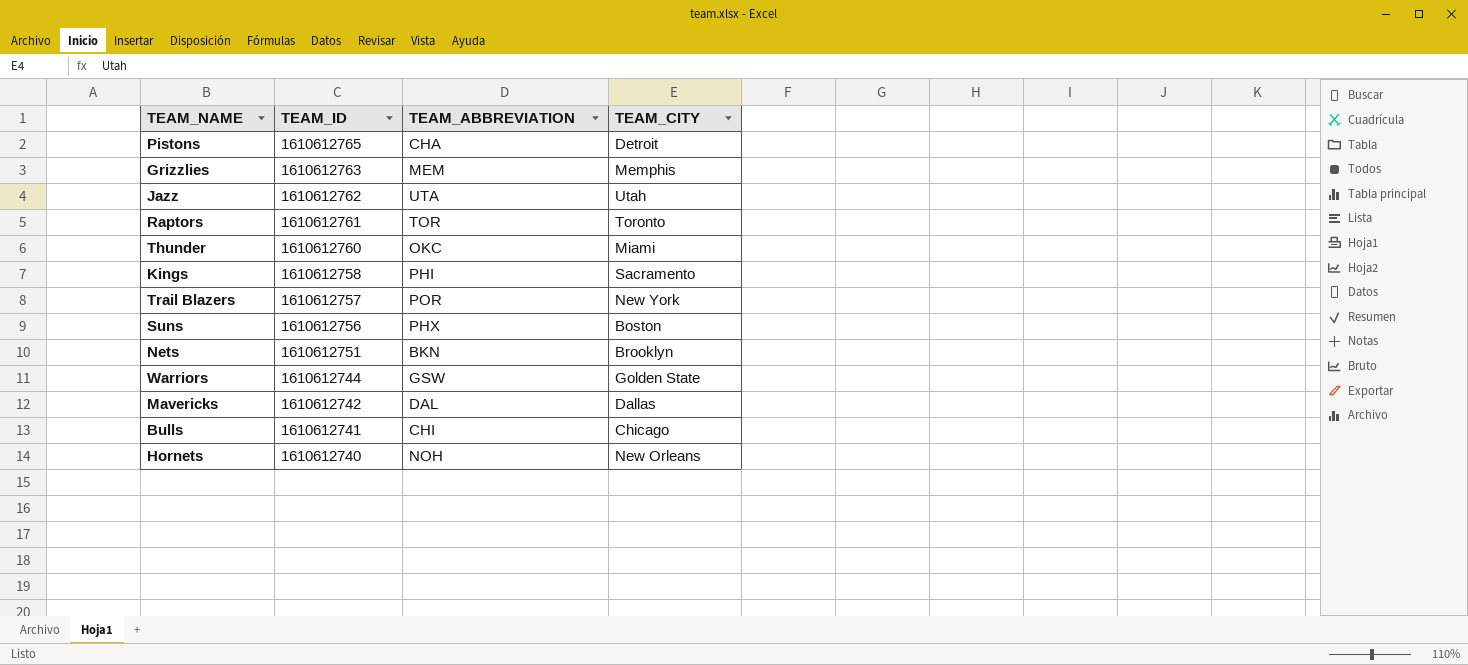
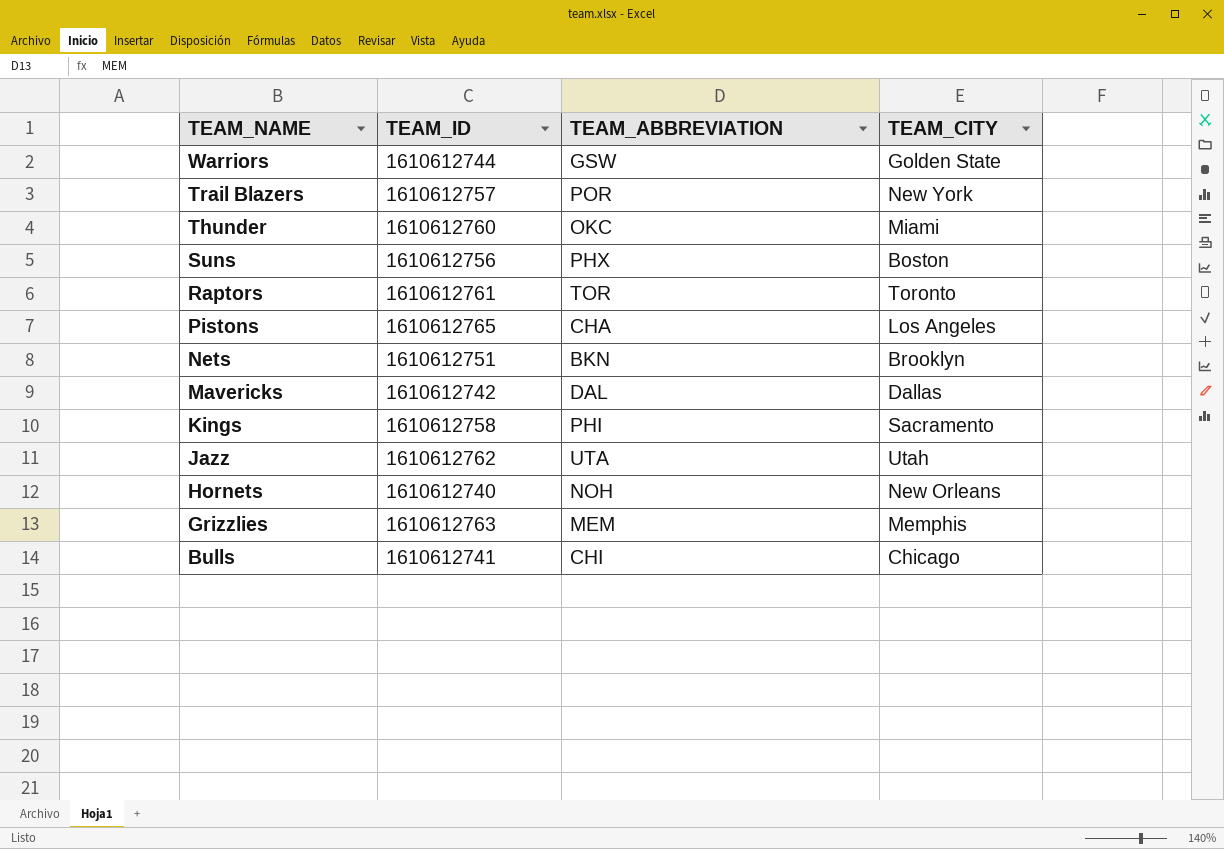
row order: TEAM_ID descending -> TEAM_NAME descending
Pistons | TEAM_CITY: Detroit -> Los Angeles

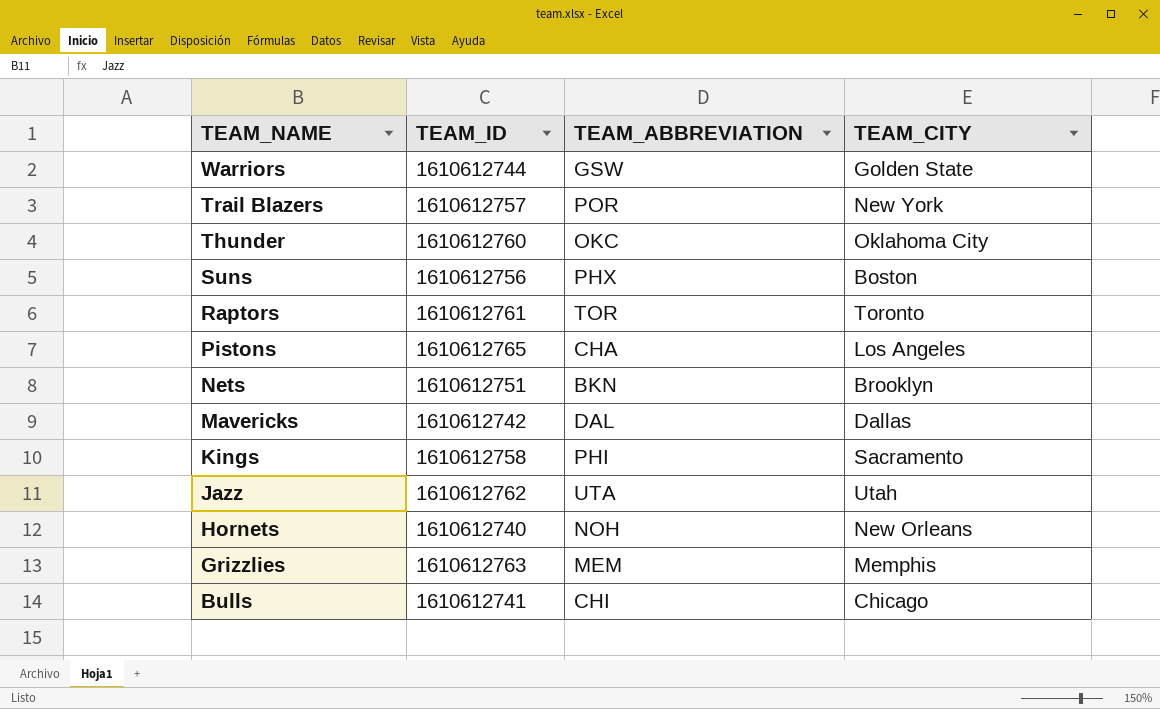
Thunder | TEAM_CITY: Miami -> Oklahoma City

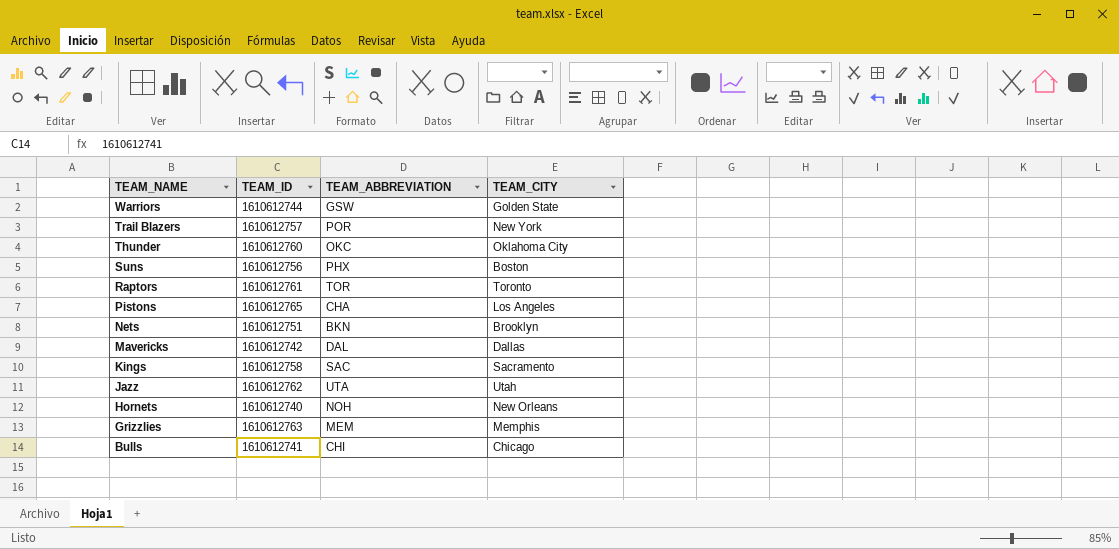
Kings | TEAM_ABBREVIATION: PHI -> SAC

